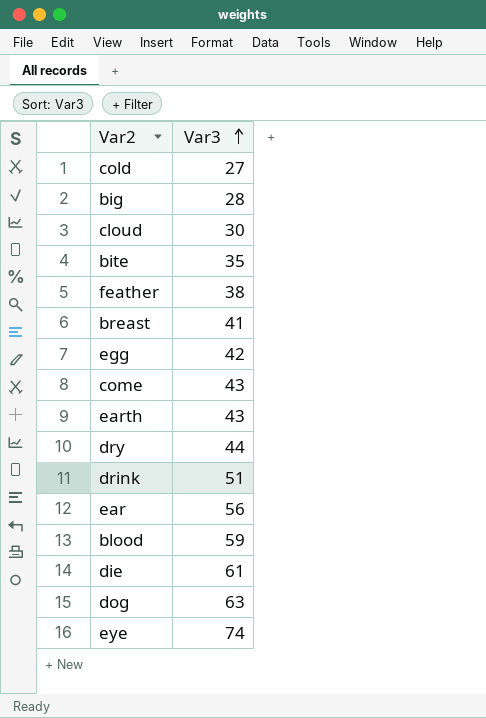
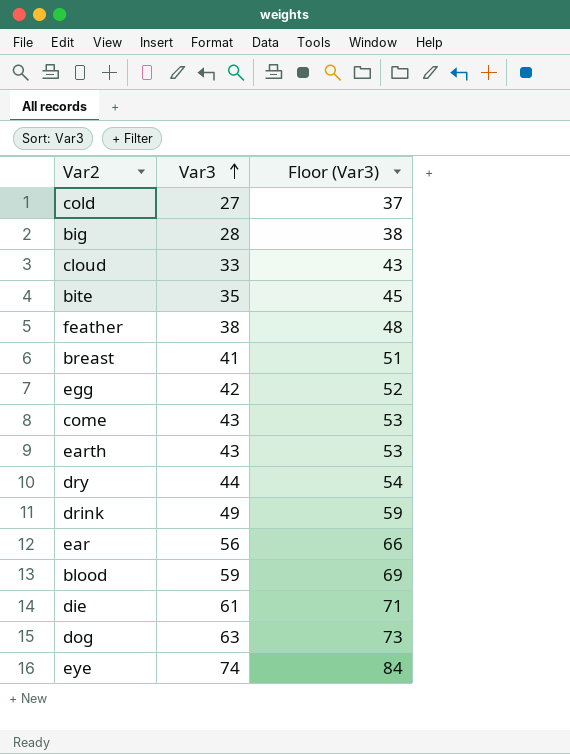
column Floor (Var3) | formula: none -> [Var3] + 10
cloud | Var3: 30 -> 33
drink | Var3: 51 -> 49

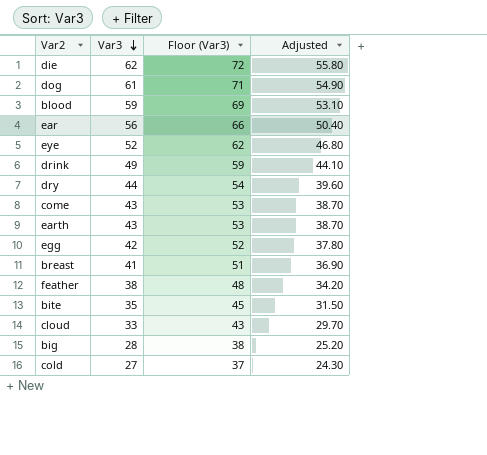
row order: Var3 ascending -> Var3 descending
column Adjusted | formula: none -> [Var3] * 0.9
die | Var3: 61 -> 62
die | Floor (Var3): 71 -> 72
dog | Var3: 63 -> 61
dog | Floor (Var3): 73 -> 71
eye | Var3: 74 -> 52
eye | Floor (Var3): 84 -> 62

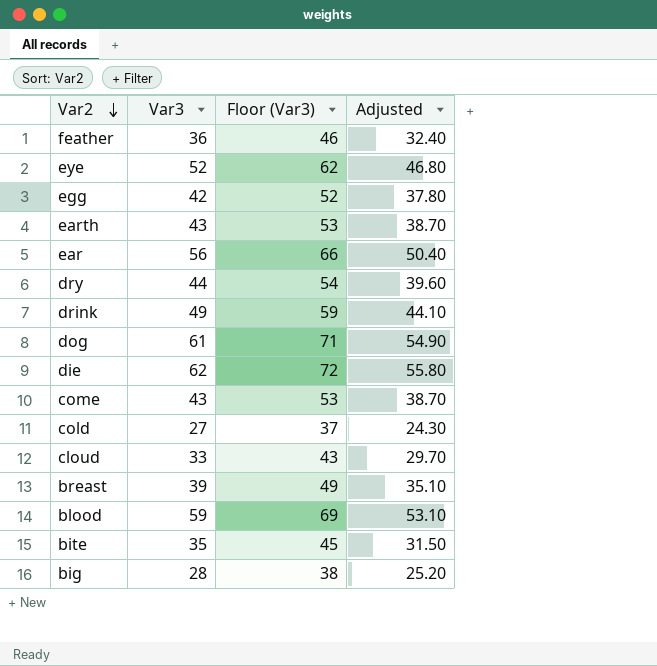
row order: Var3 descending -> Var2 descending
feather | Var3: 38 -> 36
feather | Floor (Var3): 48 -> 46
feather | Adjusted: 34.20 -> 32.40
breast | Var3: 41 -> 39
breast | Floor (Var3): 51 -> 49
breast | Adjusted: 36.90 -> 35.10

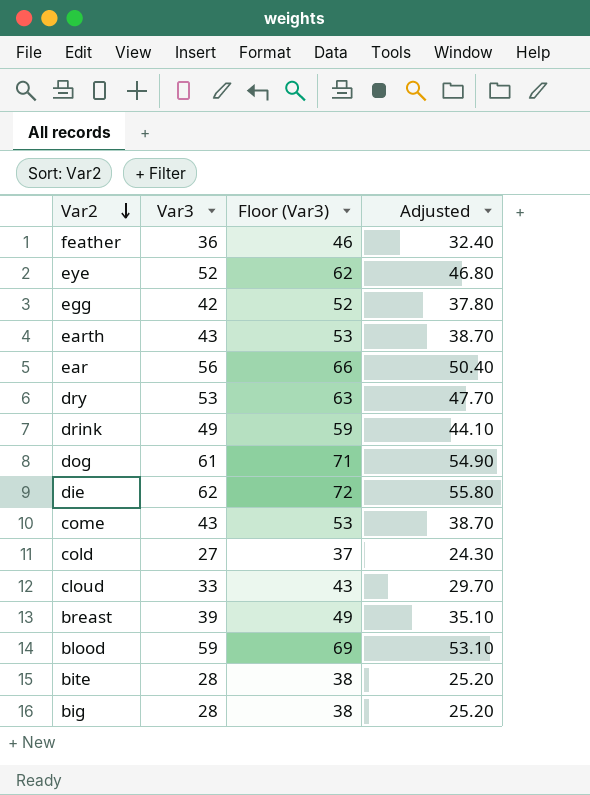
dry | Var3: 44 -> 53
dry | Floor (Var3): 54 -> 63
dry | Adjusted: 39.60 -> 47.70
bite | Var3: 35 -> 28
bite | Floor (Var3): 45 -> 38
bite | Adjusted: 31.50 -> 25.20

